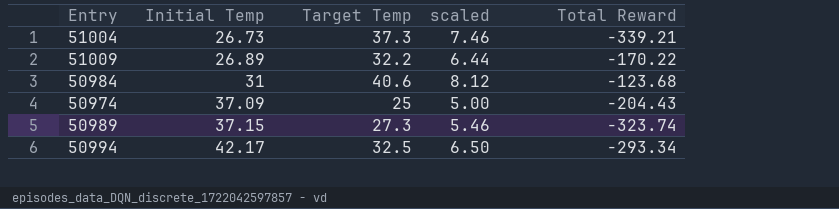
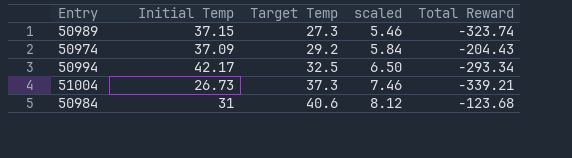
row order: Initial Temp ascending -> Target Temp ascending
row 51009: 26.89 | 32.2 | 6.44 | -170.22 -> none
50974 | Target Temp: 25 -> 29.2
50974 | scaled: 5.00 -> 5.84

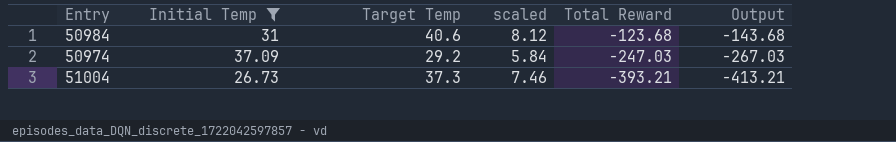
filter: none -> Initial Temp <= 37.09
row order: Target Temp ascending -> Total Reward descending
column Output | formula: none -> [Total Reward] - 20
50974 | Total Reward: -204.43 -> -247.03
51004 | Total Reward: -339.21 -> -393.21

